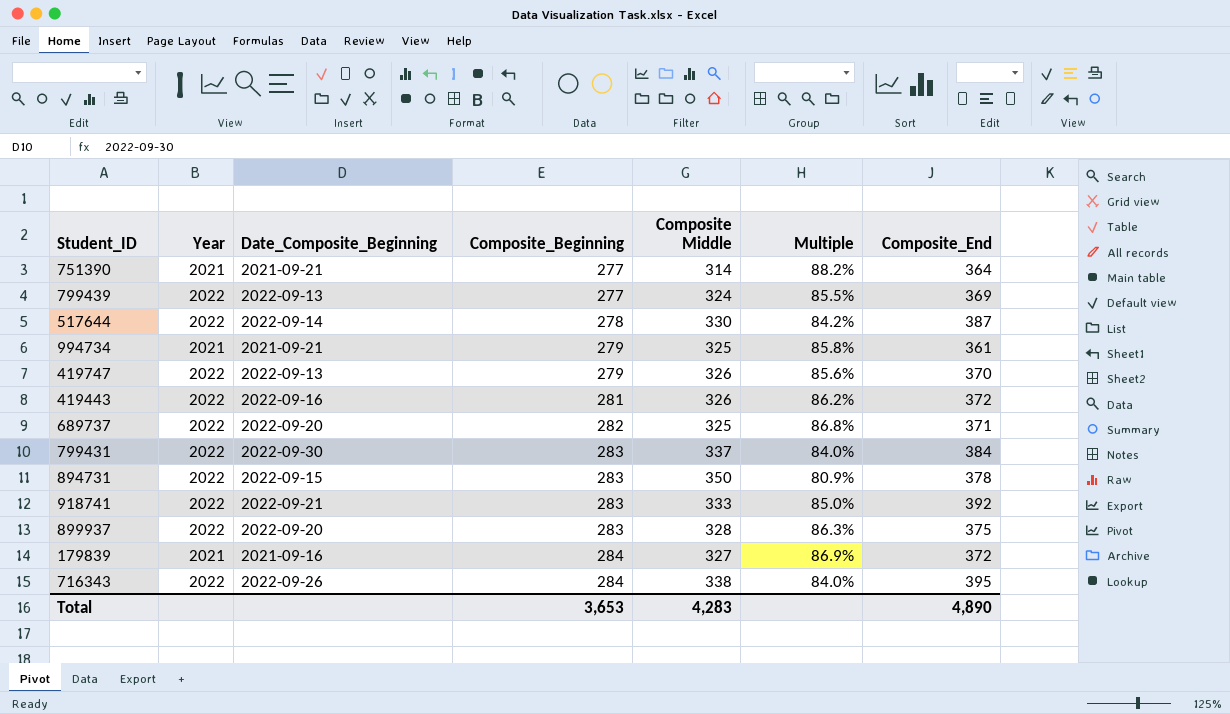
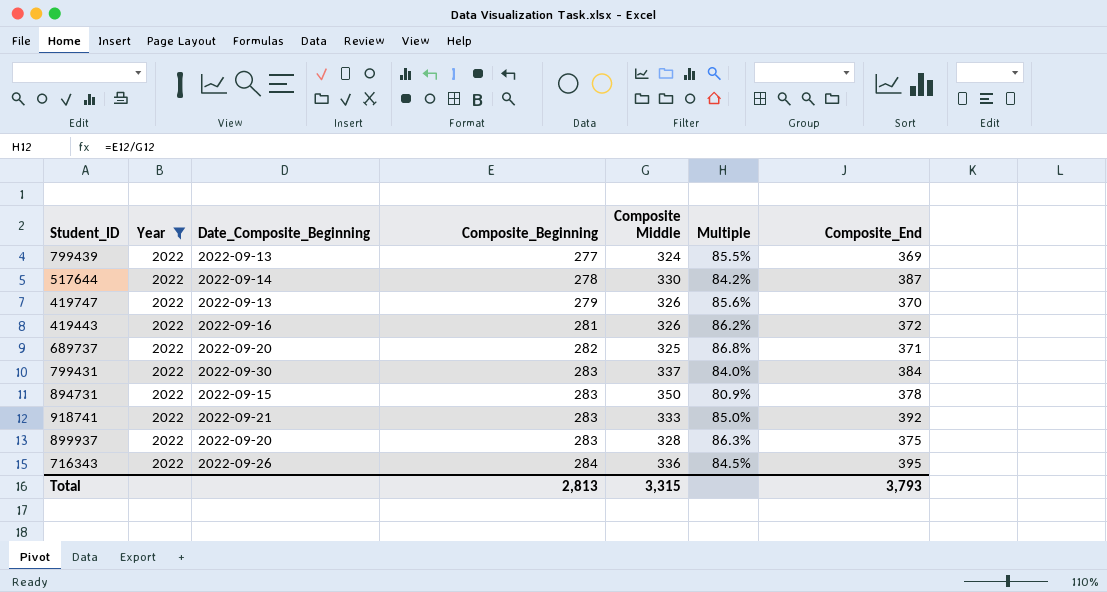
filter: none -> Year = 2022
716343 | Composite Middle: 338 -> 336
716343 | Multiple: 84.0% -> 84.5%
Total | Composite_Beginning: 3,653 -> 2,813
Total | Composite Middle: 4,283 -> 3,315
Total | Composite_End: 4,890 -> 3,793

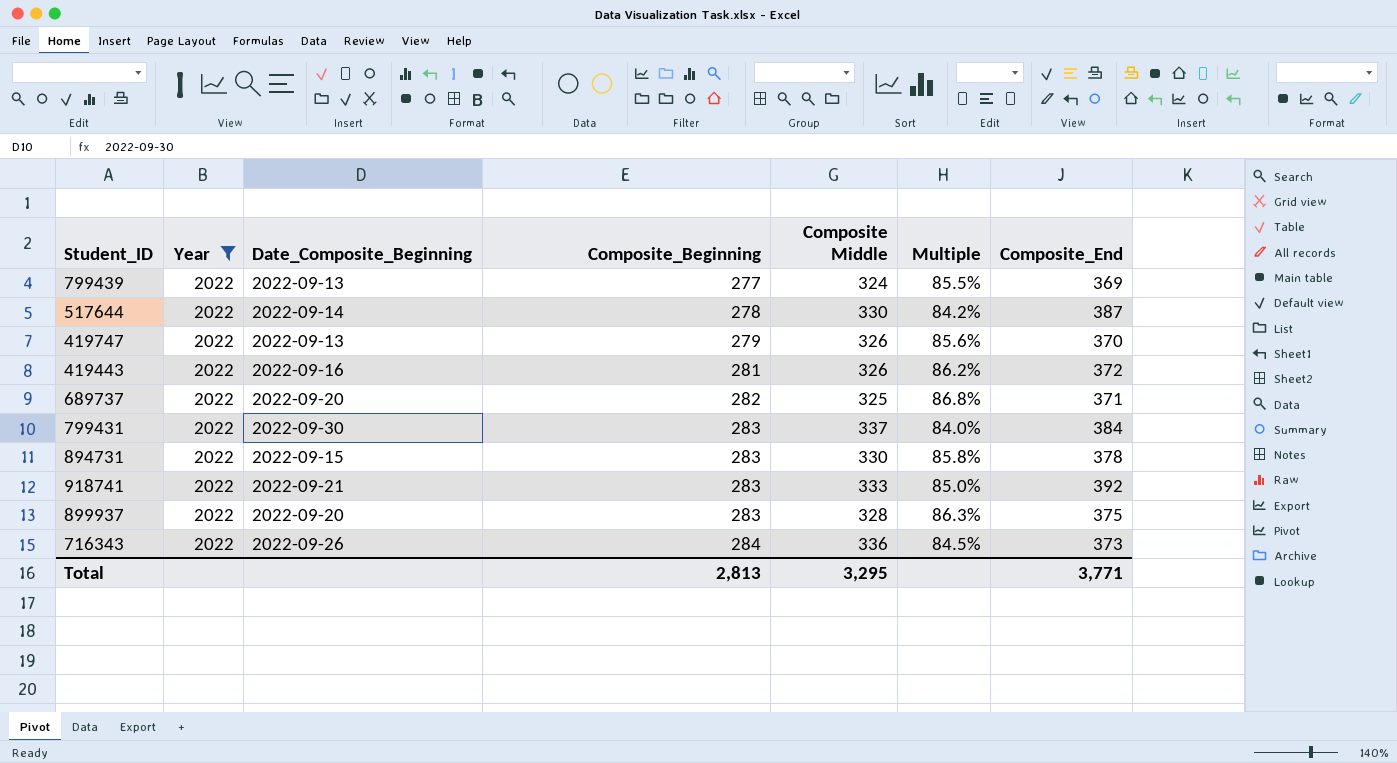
894731 | Composite Middle: 350 -> 330
894731 | Multiple: 80.9% -> 85.8%
716343 | Composite_End: 395 -> 373
Total | Composite Middle: 3,315 -> 3,295
Total | Composite_End: 3,793 -> 3,771

